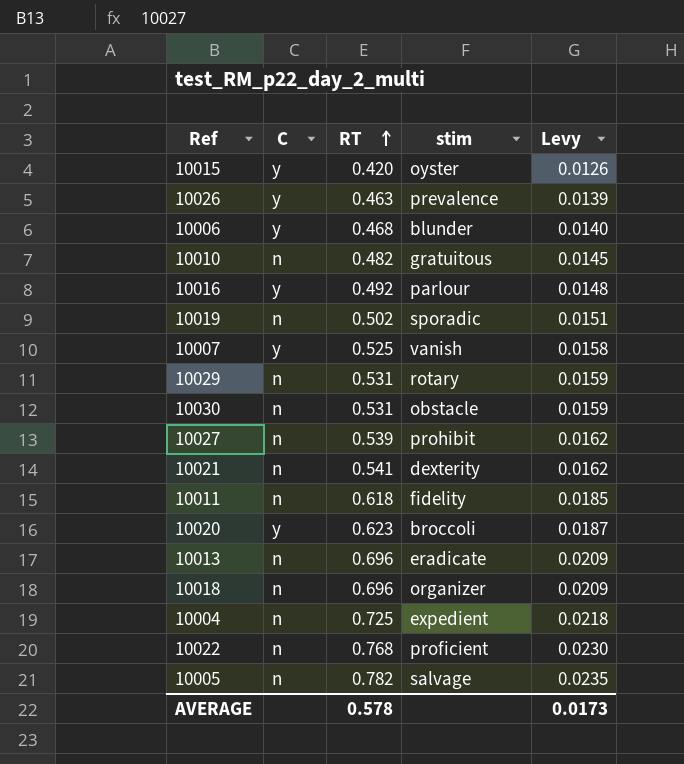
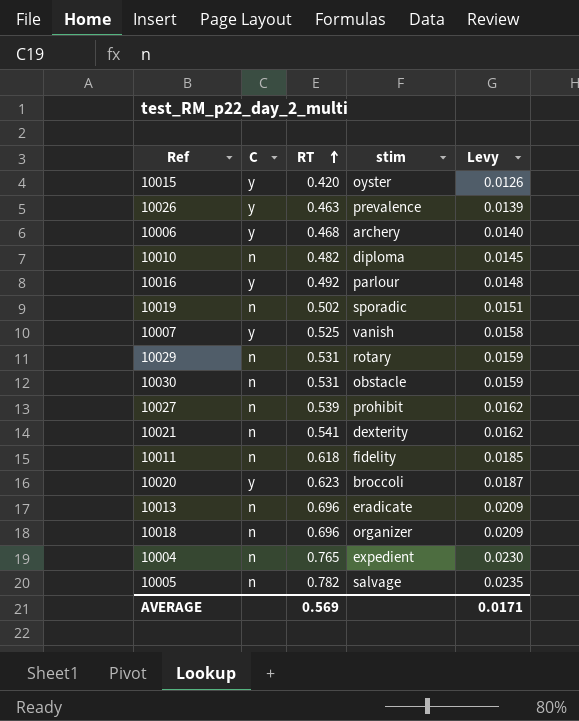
row 10022: n | 0.768 | proficient | 0.0230 -> none
10006 | stim: blunder -> archery
10010 | stim: gratuitous -> diploma
10004 | RT: 0.725 -> 0.765
10004 | Levy: 0.0218 -> 0.0230
AVERAGE | RT: 0.578 -> 0.569
AVERAGE | Levy: 0.0173 -> 0.0171

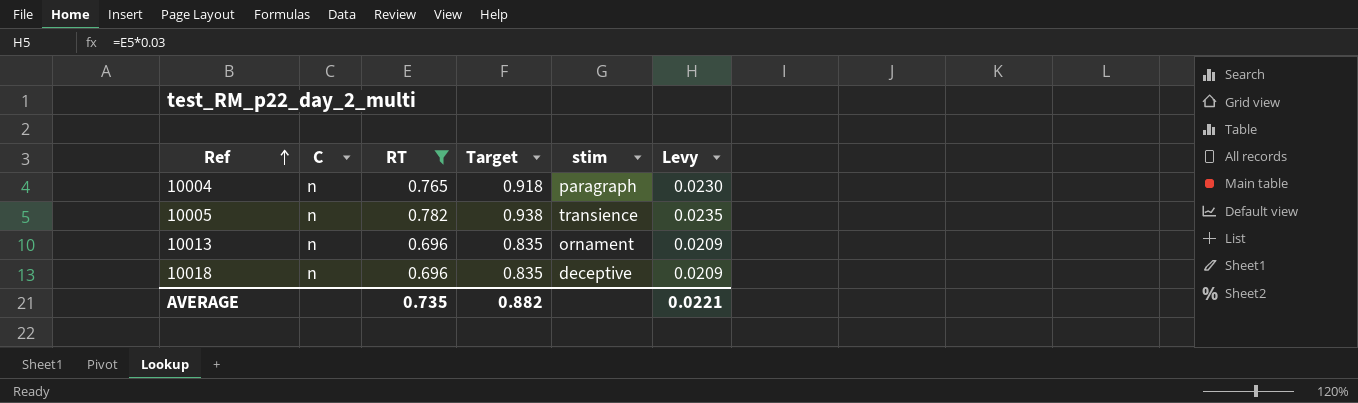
filter: none -> RT >= 0.696
row order: RT ascending -> Ref ascending
column Target | formula: none -> [RT] * 1.2
10004 | stim: expedient -> paragraph
10005 | stim: salvage -> transience
10013 | stim: eradicate -> ornament
10018 | stim: organizer -> deceptive
AVERAGE | RT: 0.569 -> 0.735
AVERAGE | Levy: 0.0171 -> 0.0221

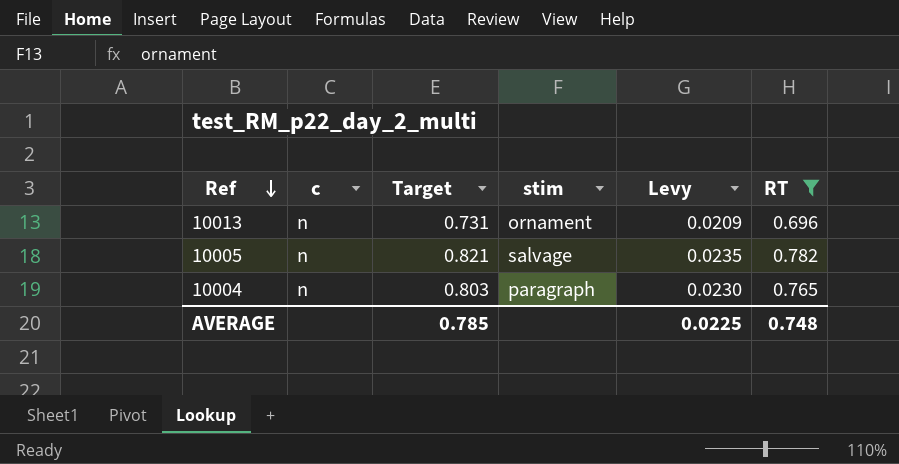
row order: Ref ascending -> Ref descending
column name: C -> c
column Target | formula: [RT] * 1.2 -> [RT] * 1.05
column RT | position: 3 -> 6
row 10018: n | 0.696 | 0.835 | deceptive | 0.0209 -> none
10005 | stim: transience -> salvage
AVERAGE | Target: 0.882 -> 0.785
AVERAGE | Levy: 0.0221 -> 0.0225
AVERAGE | RT: 0.735 -> 0.748

